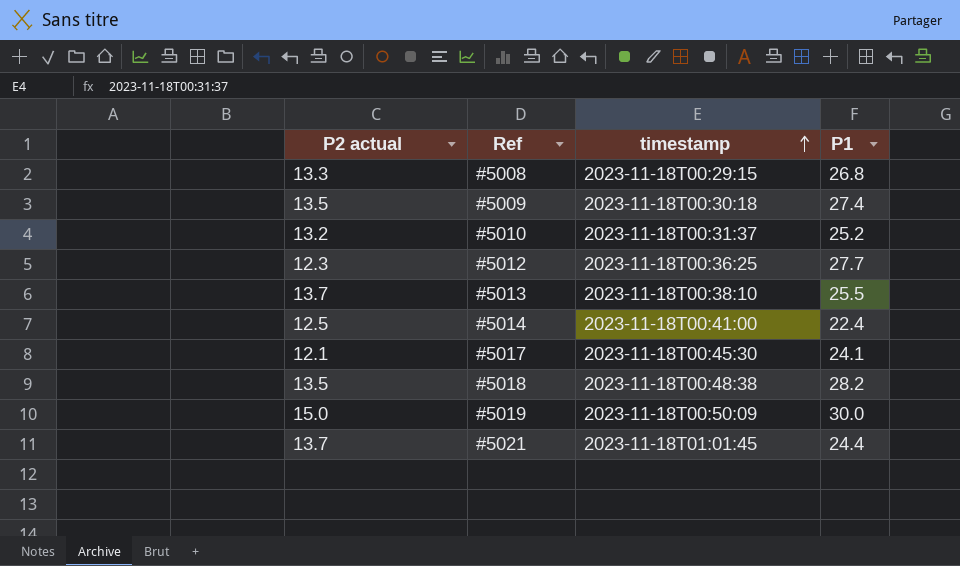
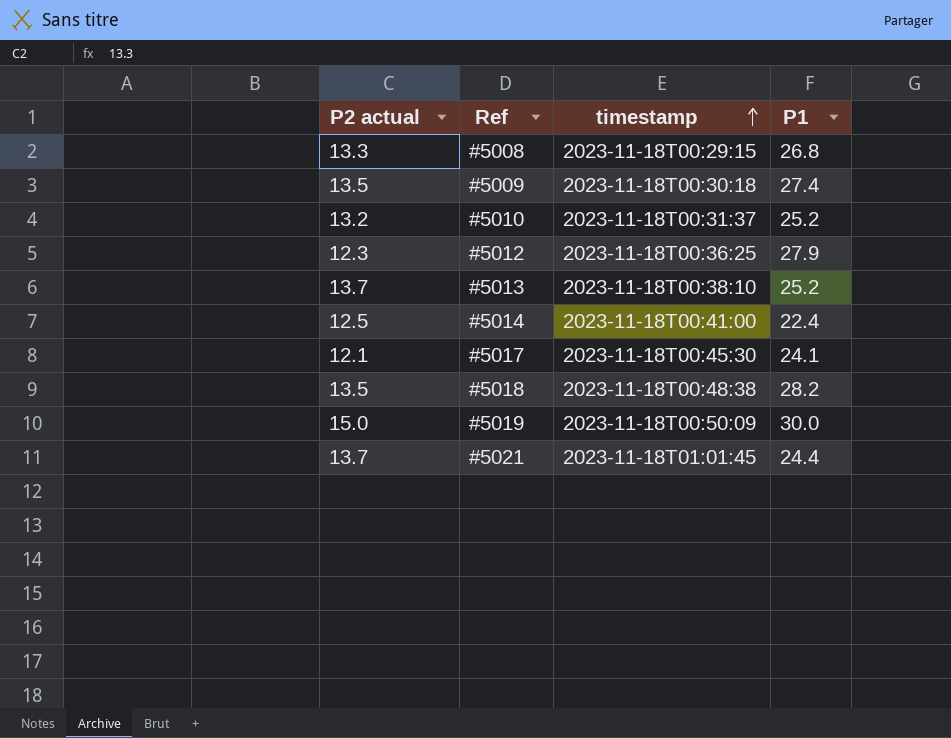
#5012 | P1: 27.7 -> 27.9
#5013 | P1: 25.5 -> 25.2

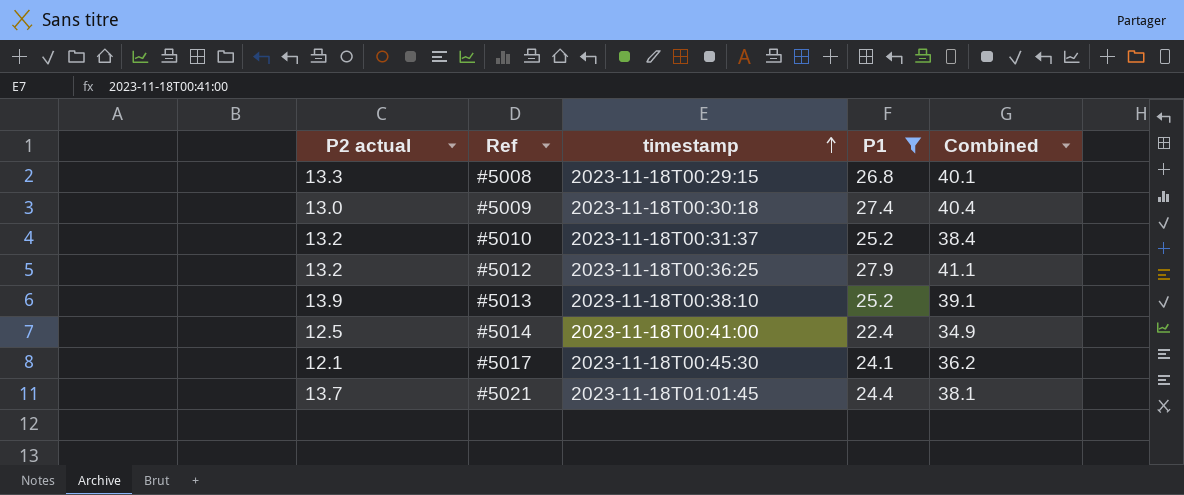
filter: none -> P1 <= 27.9
column Combined | formula: none -> [P2 actual] + [P1]
#5009 | P2 actual: 13.5 -> 13.0
#5012 | P2 actual: 12.3 -> 13.2
#5013 | P2 actual: 13.7 -> 13.9

